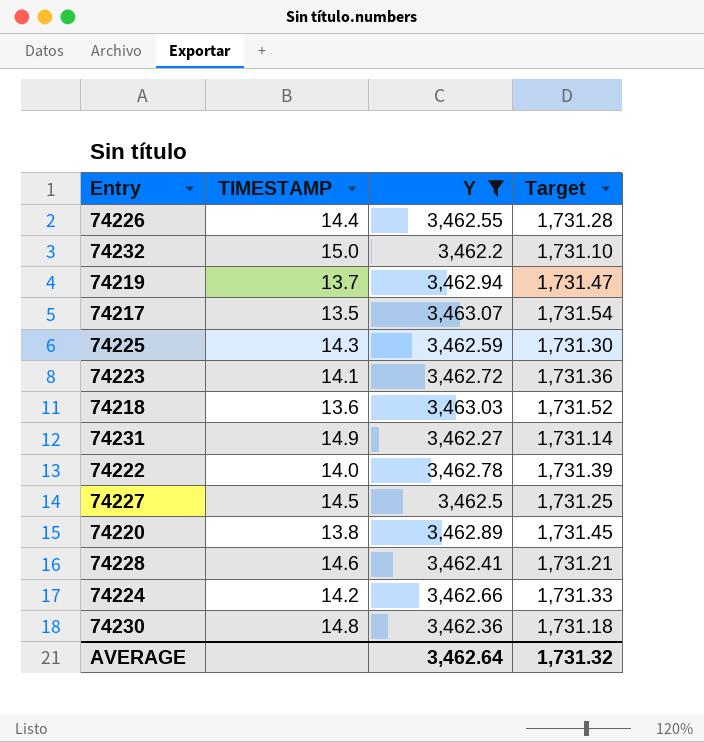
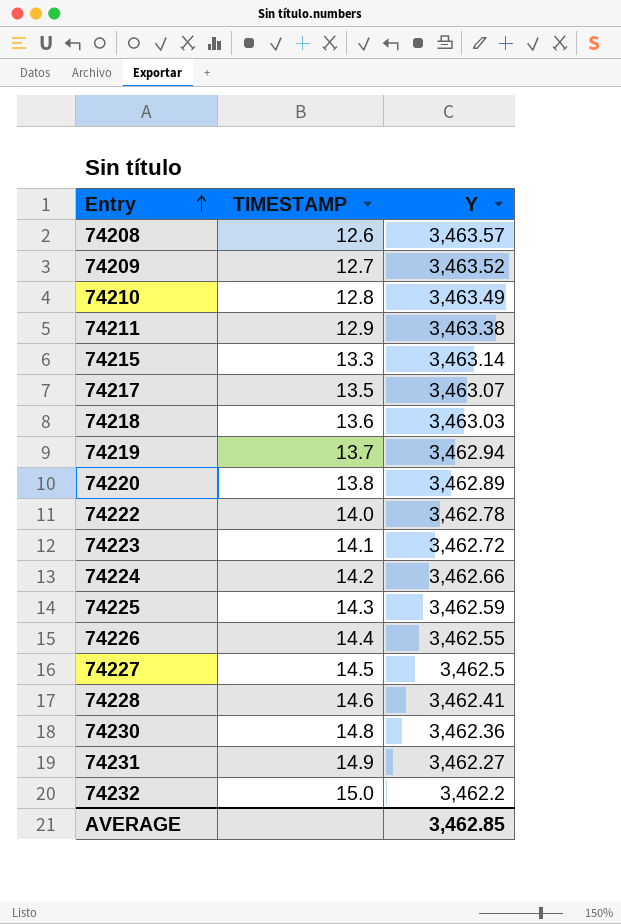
filter: Y <= 3,463.07 -> none
row order: none -> Entry ascending
column Target | formula: [Y] * 0.5 -> none
AVERAGE | Y: 3,462.64 -> 3,462.85

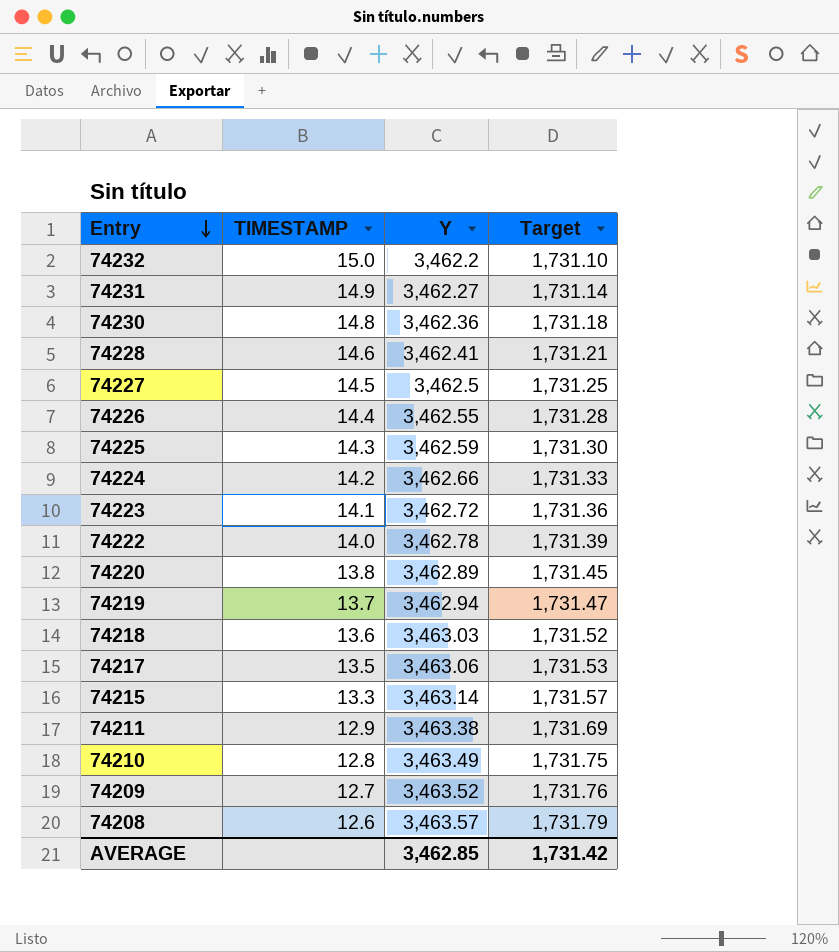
row order: Entry ascending -> Entry descending
column Target | formula: none -> [Y] * 0.5
74217 | Y: 3,463.07 -> 3,463.06

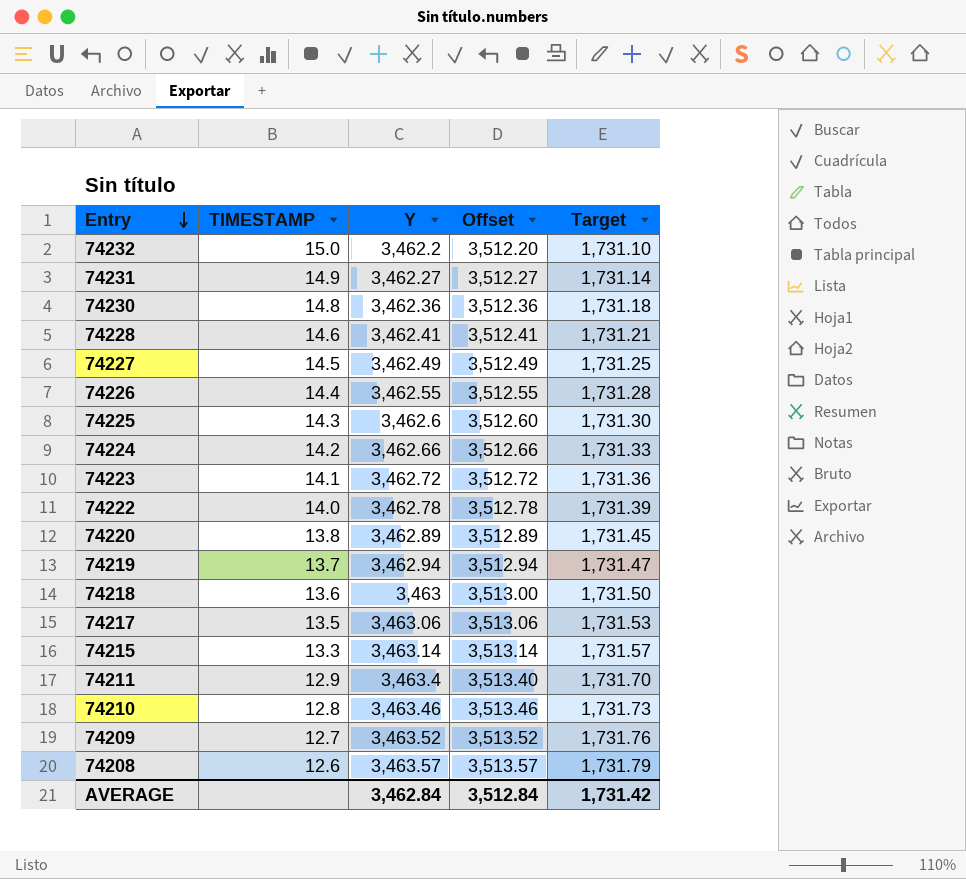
column Offset | formula: none -> [Y] + 50
74227 | Y: 3,462.5 -> 3,462.49
74225 | Y: 3,462.59 -> 3,462.6
74218 | Y: 3,463.03 -> 3,463
74218 | Target: 1,731.52 -> 1,731.50
74211 | Y: 3,463.38 -> 3,463.4
74211 | Target: 1,731.69 -> 1,731.70
74210 | Y: 3,463.49 -> 3,463.46
74210 | Target: 1,731.75 -> 1,731.73
AVERAGE | Y: 3,462.85 -> 3,462.84

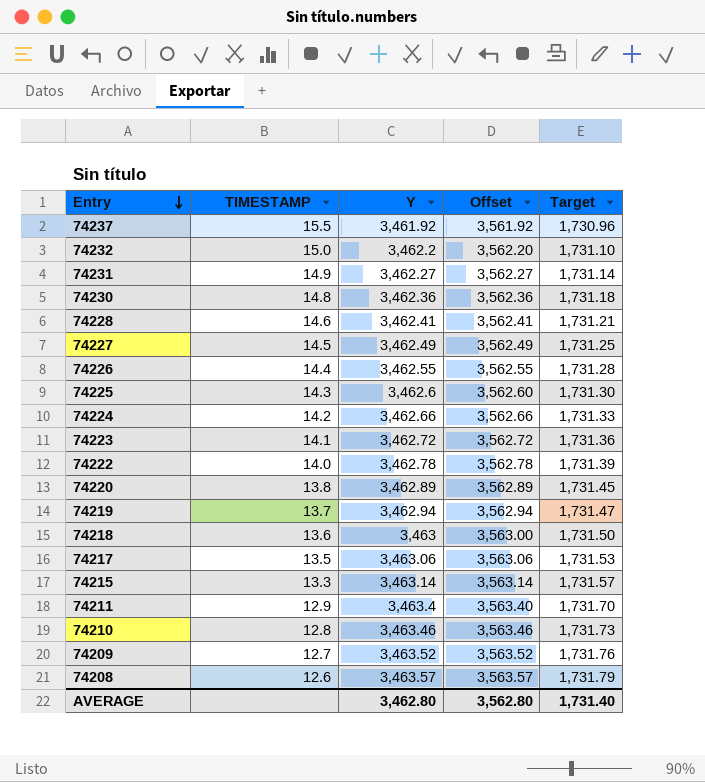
column Offset | formula: [Y] + 50 -> [Y] + 100
row 74237: none -> 15.5 | 3,461.92 | 3,561.92 | 1,730.96
AVERAGE | Y: 3,462.84 -> 3,462.80
AVERAGE | Offset: 3,512.84 -> 3,562.80
AVERAGE | Target: 1,731.42 -> 1,731.40

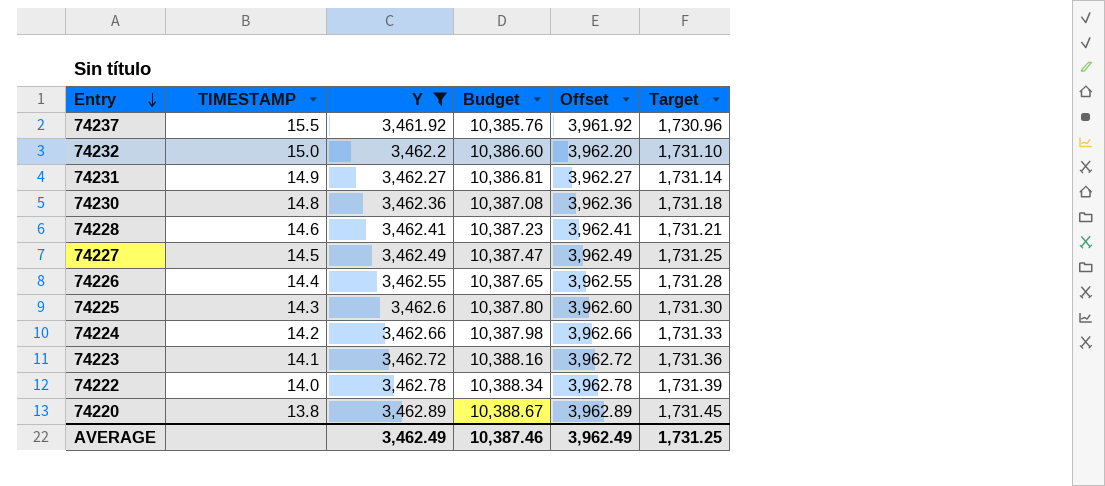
filter: none -> Y <= 3,462.89
column Budget | formula: none -> [Y] * 3
column Offset | formula: [Y] + 100 -> [Y] + 500
AVERAGE | Y: 3,462.80 -> 3,462.49
AVERAGE | Offset: 3,562.80 -> 3,962.49
AVERAGE | Target: 1,731.40 -> 1,731.25

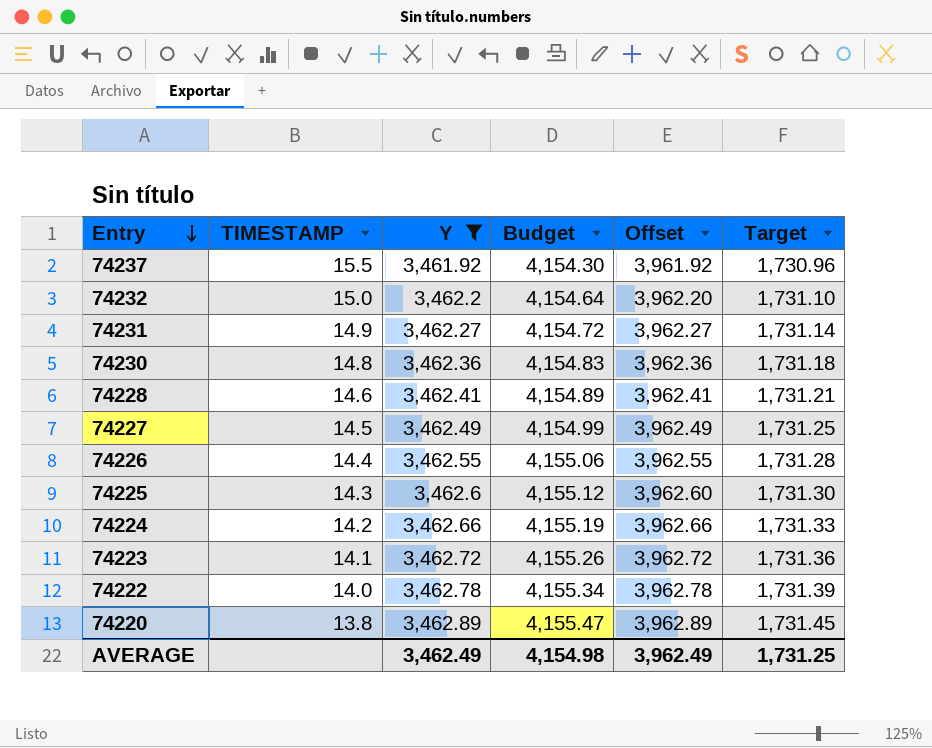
column Budget | formula: [Y] * 3 -> [Y] * 1.2
AVERAGE | Budget: 10,387.46 -> 4,154.98

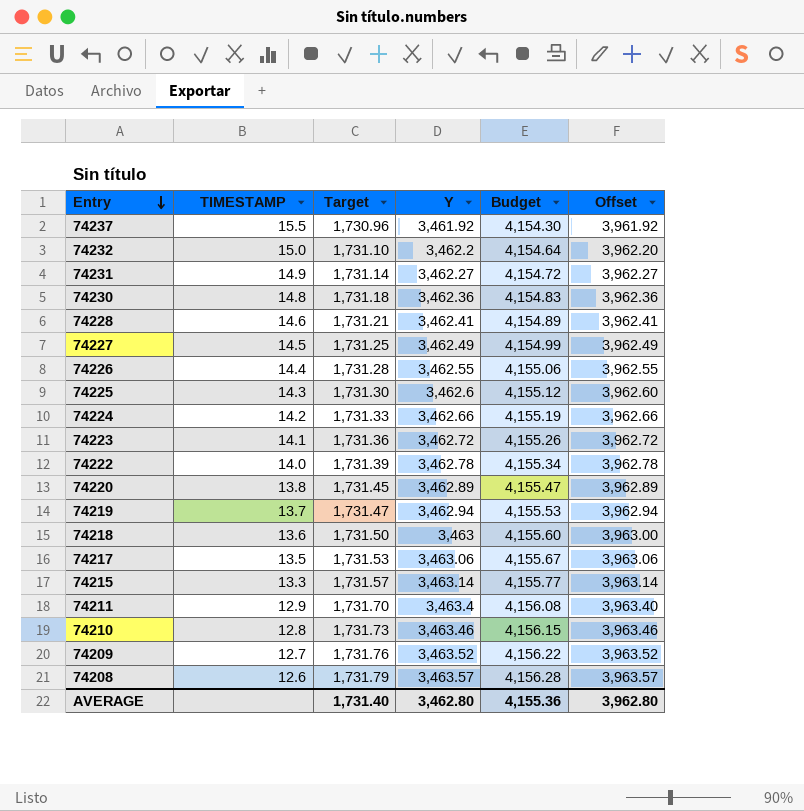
filter: Y <= 3,462.89 -> none
column Target | position: 6 -> 3
AVERAGE | Target: 1,731.25 -> 1,731.40
AVERAGE | Y: 3,462.49 -> 3,462.80
AVERAGE | Budget: 4,154.98 -> 4,155.36
AVERAGE | Offset: 3,962.49 -> 3,962.80

